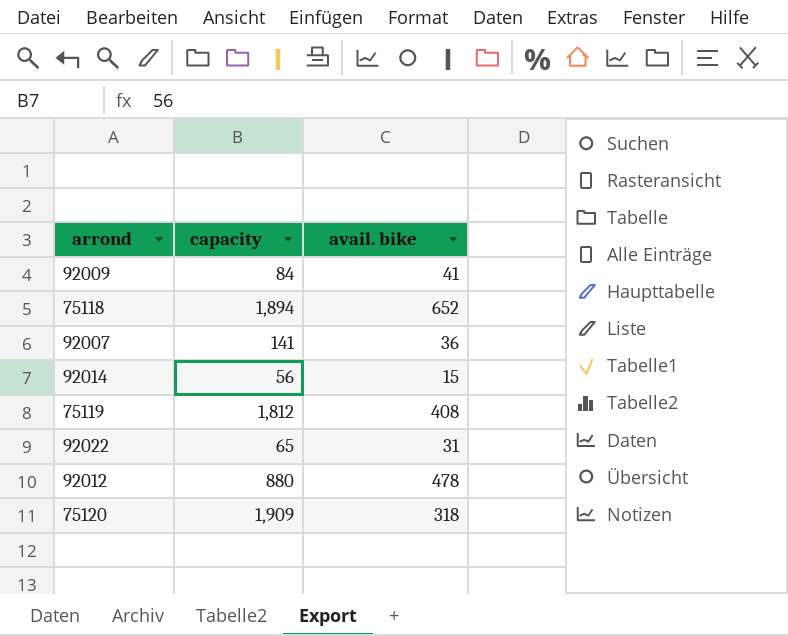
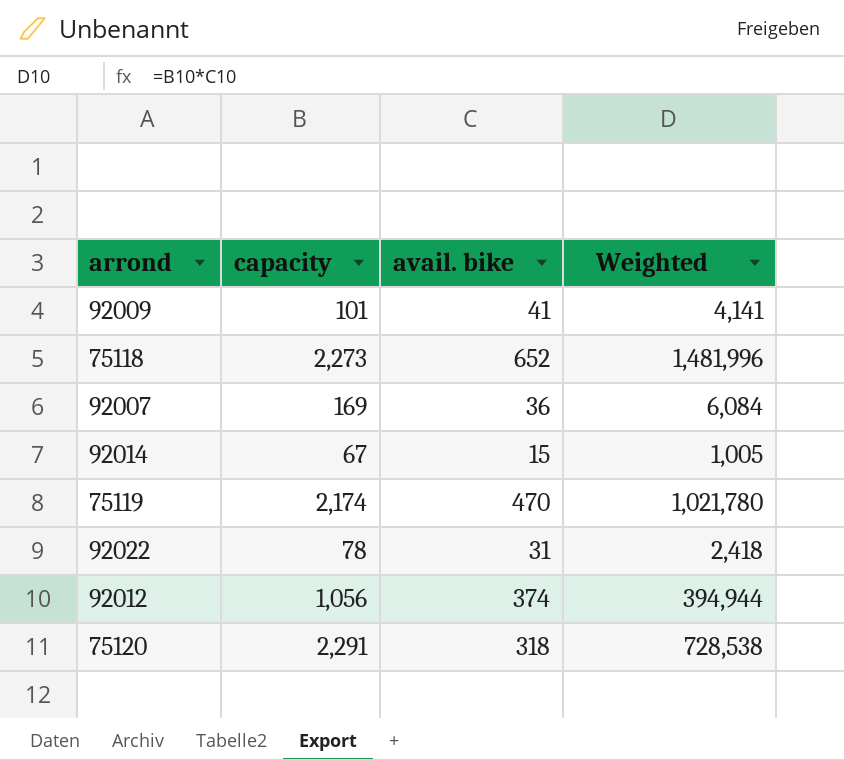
column Weighted | formula: none -> [capacity] * [avail. bike]
92009 | capacity: 84 -> 101
75118 | capacity: 1,894 -> 2,273
92007 | capacity: 141 -> 169
92014 | capacity: 56 -> 67
75119 | capacity: 1,812 -> 2,174
75119 | avail. bike: 408 -> 470
92022 | capacity: 65 -> 78
92012 | capacity: 880 -> 1,056
92012 | avail. bike: 478 -> 374
75120 | capacity: 1,909 -> 2,291

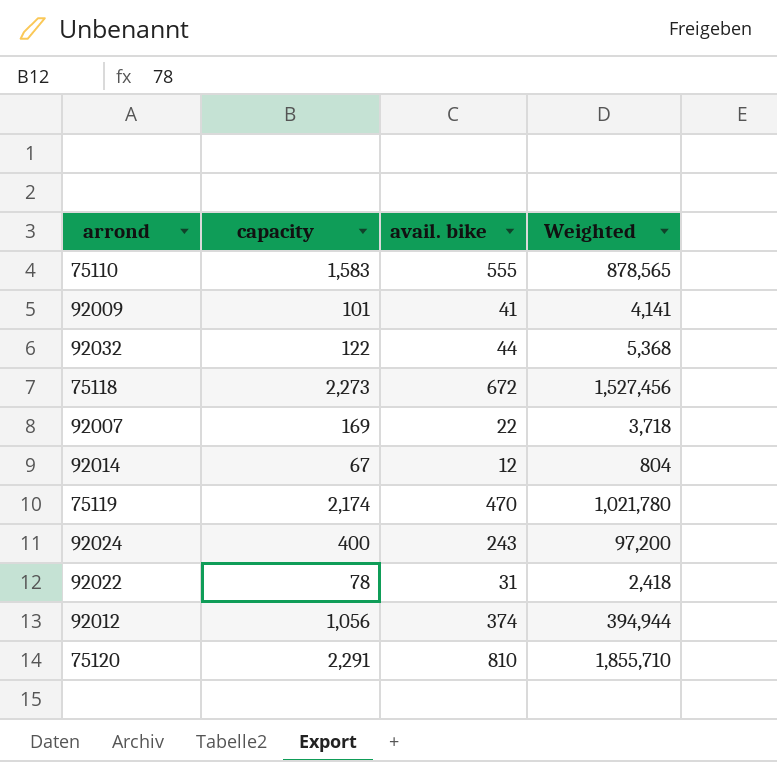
row 75110: none -> 1,583 | 555 | 878,565
row 92032: none -> 122 | 44 | 5,368
75118 | avail. bike: 652 -> 672
75118 | Weighted: 1,481,996 -> 1,527,456
92007 | avail. bike: 36 -> 22
92007 | Weighted: 6,084 -> 3,718
92014 | avail. bike: 15 -> 12
92014 | Weighted: 1,005 -> 804
row 92024: none -> 400 | 243 | 97,200
75120 | avail. bike: 318 -> 810
75120 | Weighted: 728,538 -> 1,855,710

